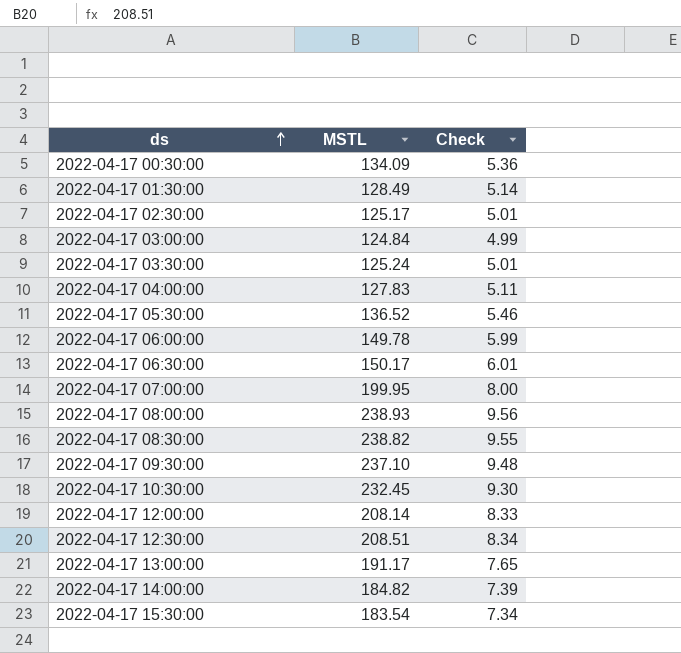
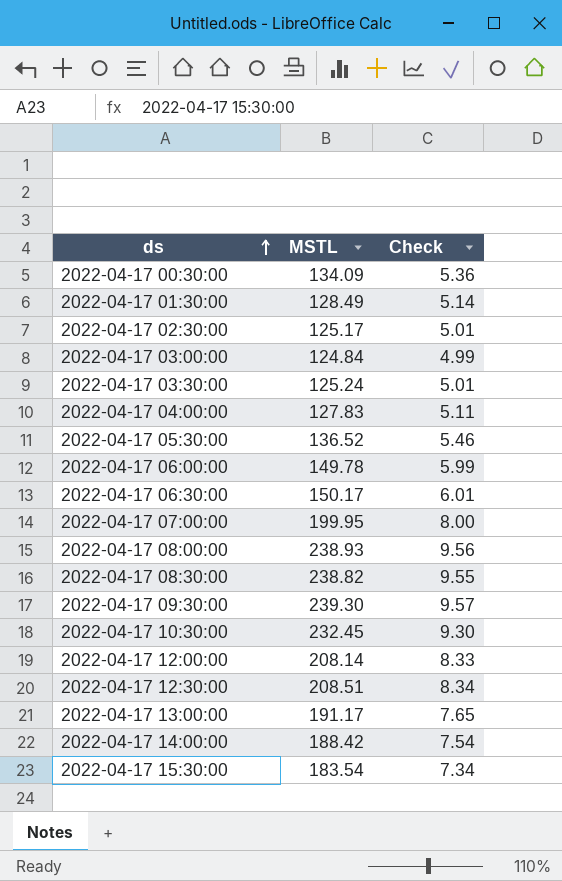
2022-04-17 09:30:00 | MSTL: 237.10 -> 239.30
2022-04-17 09:30:00 | Check: 9.48 -> 9.57
2022-04-17 14:00:00 | MSTL: 184.82 -> 188.42
2022-04-17 14:00:00 | Check: 7.39 -> 7.54

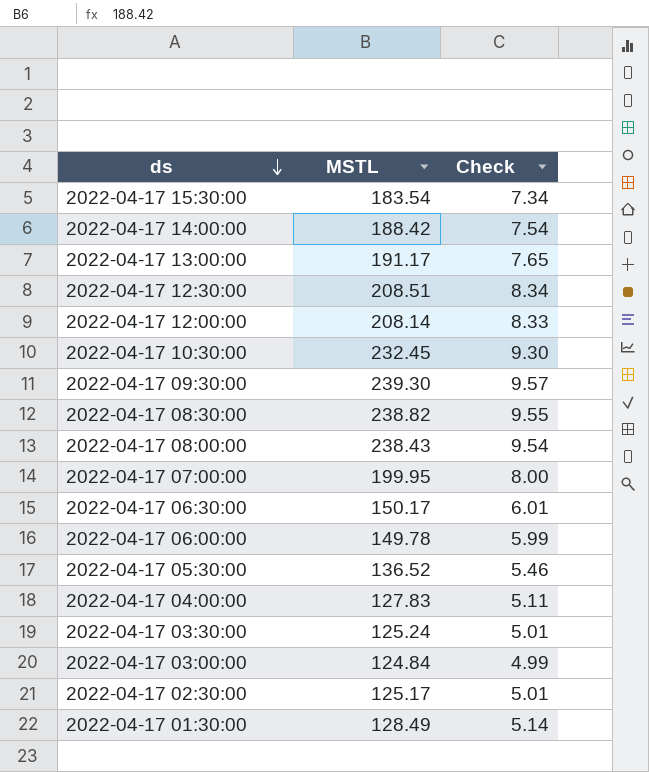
row order: ds ascending -> ds descending
row 2022-04-17 00:30:00: 134.09 | 5.36 -> none
2022-04-17 08:00:00 | MSTL: 238.93 -> 238.43
2022-04-17 08:00:00 | Check: 9.56 -> 9.54

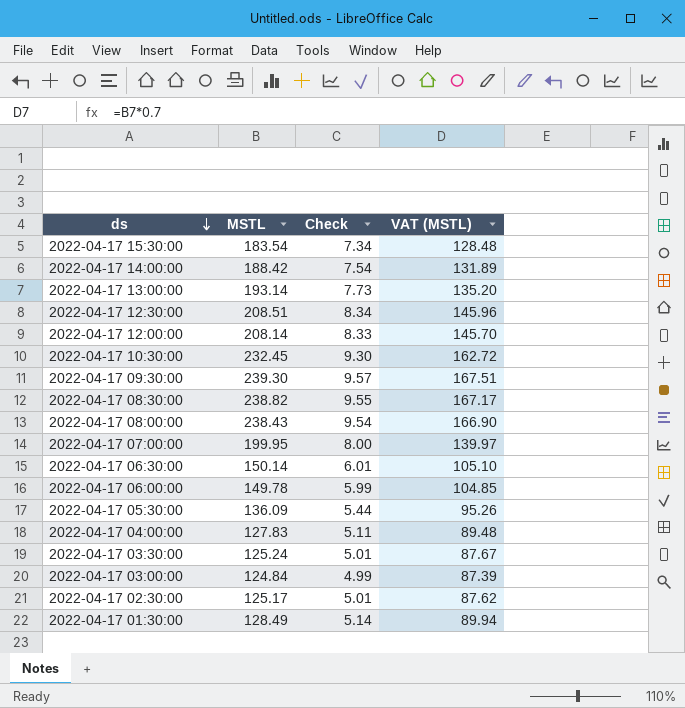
column VAT (MSTL) | formula: none -> [MSTL] * 0.7
2022-04-17 13:00:00 | MSTL: 191.17 -> 193.14
2022-04-17 13:00:00 | Check: 7.65 -> 7.73
2022-04-17 06:30:00 | MSTL: 150.17 -> 150.14
2022-04-17 05:30:00 | MSTL: 136.52 -> 136.09
2022-04-17 05:30:00 | Check: 5.46 -> 5.44

